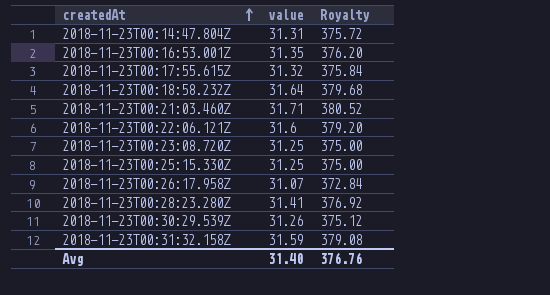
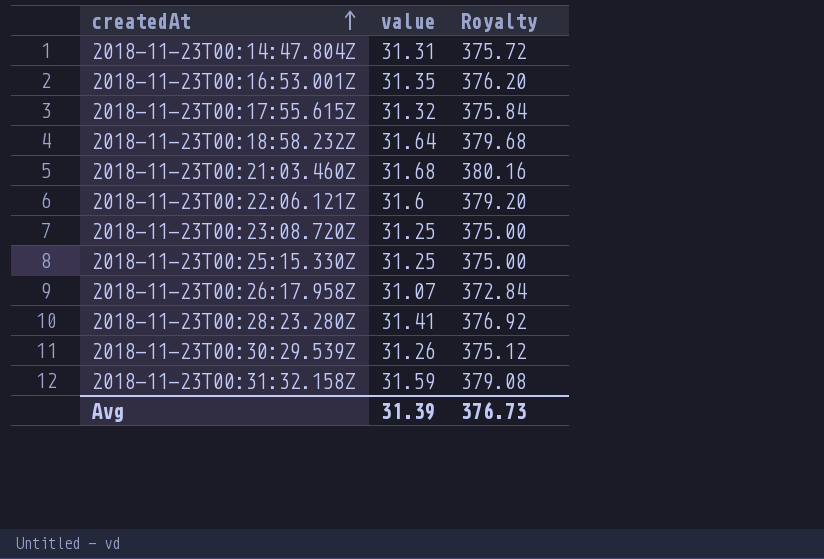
2018-11-23T00:21:03.460Z | value: 31.71 -> 31.68
2018-11-23T00:21:03.460Z | Royalty: 380.52 -> 380.16
Avg | value: 31.40 -> 31.39
Avg | Royalty: 376.76 -> 376.73

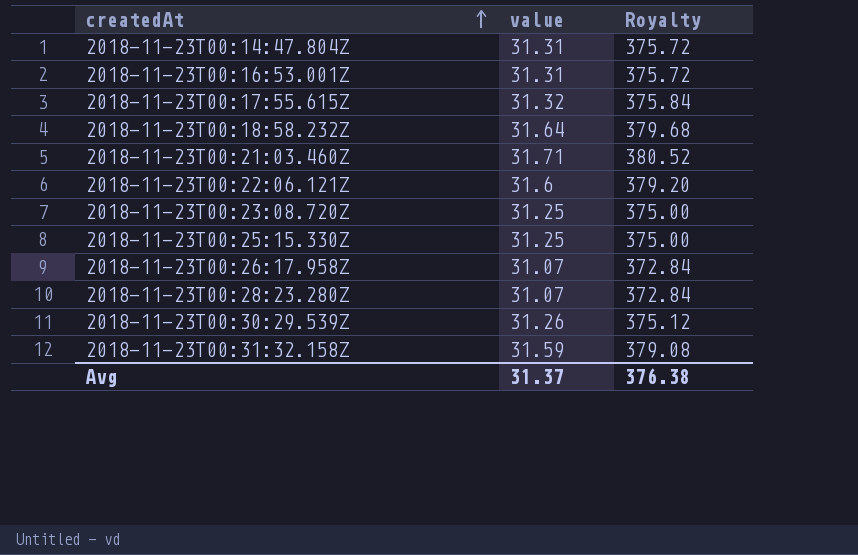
2018-11-23T00:16:53.001Z | value: 31.35 -> 31.31
2018-11-23T00:16:53.001Z | Royalty: 376.20 -> 375.72
2018-11-23T00:21:03.460Z | value: 31.68 -> 31.71
2018-11-23T00:21:03.460Z | Royalty: 380.16 -> 380.52
2018-11-23T00:28:23.280Z | value: 31.41 -> 31.07
2018-11-23T00:28:23.280Z | Royalty: 376.92 -> 372.84
Avg | value: 31.39 -> 31.37
Avg | Royalty: 376.73 -> 376.38

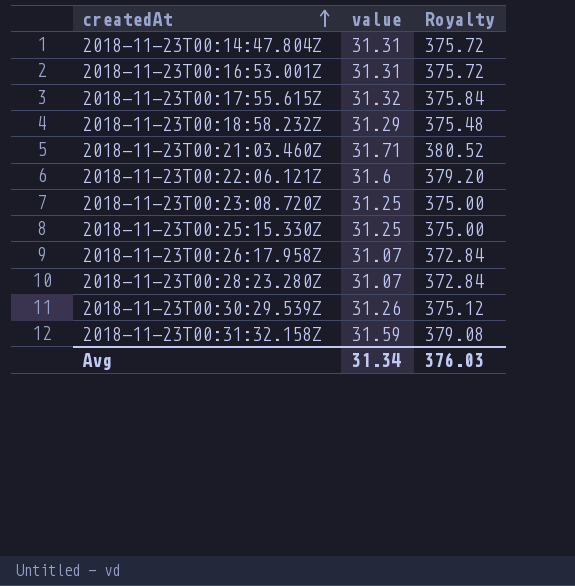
2018-11-23T00:18:58.232Z | value: 31.64 -> 31.29
2018-11-23T00:18:58.232Z | Royalty: 379.68 -> 375.48
Avg | value: 31.37 -> 31.34
Avg | Royalty: 376.38 -> 376.03

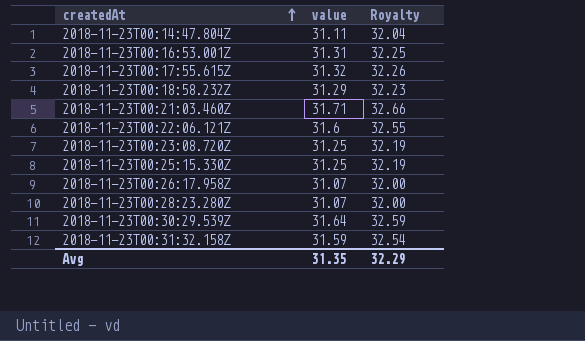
column Royalty | formula: [value] * 12 -> [value] * 1.03
2018-11-23T00:14:47.804Z | value: 31.31 -> 31.11
2018-11-23T00:30:29.539Z | value: 31.26 -> 31.64
Avg | value: 31.34 -> 31.35
Avg | Royalty: 376.03 -> 32.29

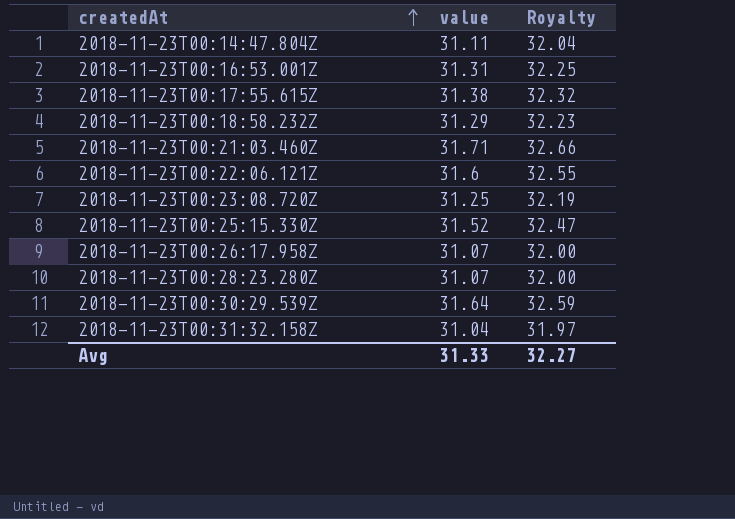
2018-11-23T00:17:55.615Z | value: 31.32 -> 31.38
2018-11-23T00:17:55.615Z | Royalty: 32.26 -> 32.32
2018-11-23T00:25:15.330Z | value: 31.25 -> 31.52
2018-11-23T00:25:15.330Z | Royalty: 32.19 -> 32.47
2018-11-23T00:31:32.158Z | value: 31.59 -> 31.04
2018-11-23T00:31:32.158Z | Royalty: 32.54 -> 31.97
Avg | value: 31.35 -> 31.33
Avg | Royalty: 32.29 -> 32.27

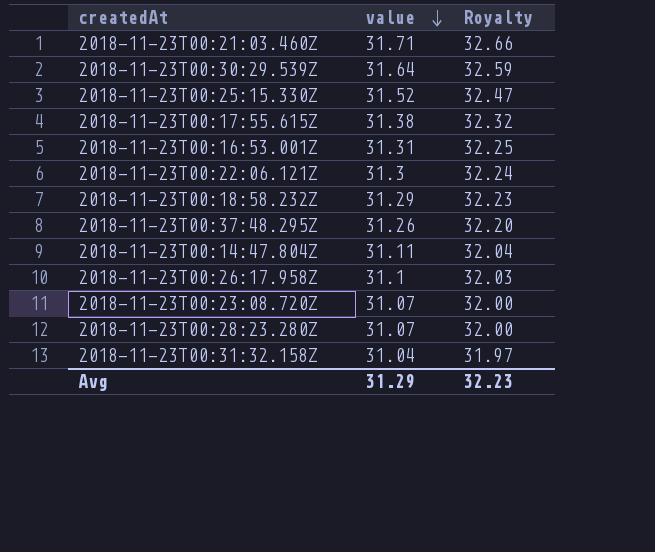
row order: createdAt ascending -> value descending
2018-11-23T00:22:06.121Z | value: 31.6 -> 31.3
2018-11-23T00:22:06.121Z | Royalty: 32.55 -> 32.24
row 2018-11-23T00:37:48.295Z: none -> 31.26 | 32.20
2018-11-23T00:26:17.958Z | value: 31.07 -> 31.1
2018-11-23T00:26:17.958Z | Royalty: 32.00 -> 32.03
2018-11-23T00:23:08.720Z | value: 31.25 -> 31.07
2018-11-23T00:23:08.720Z | Royalty: 32.19 -> 32.00
Avg | value: 31.33 -> 31.29
Avg | Royalty: 32.27 -> 32.23

